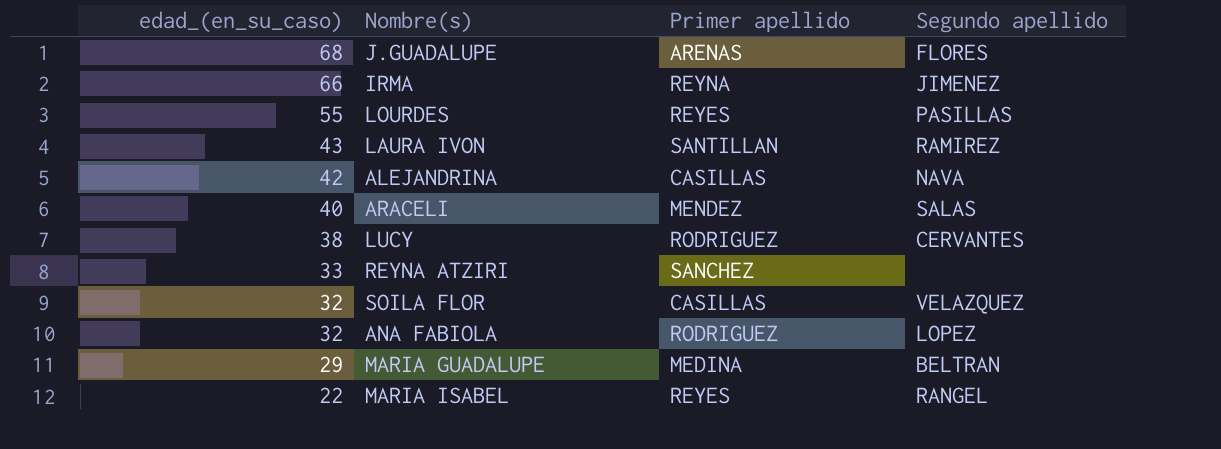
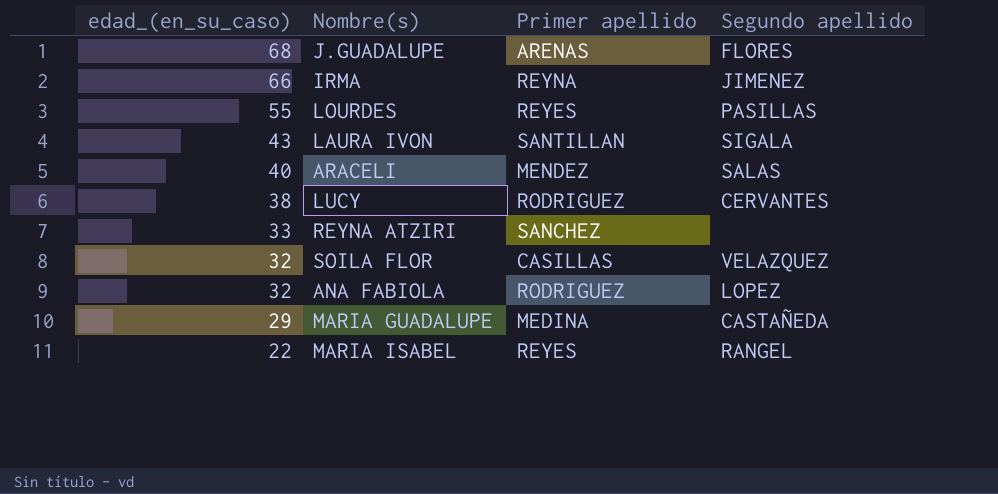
row ALEJANDRINA: 42 | CASILLAS | NAVA -> none
LAURA IVON | Segundo apellido: RAMIREZ -> SIGALA
MARIA GUADALUPE | Segundo apellido: BELTRAN -> CASTAÑEDA

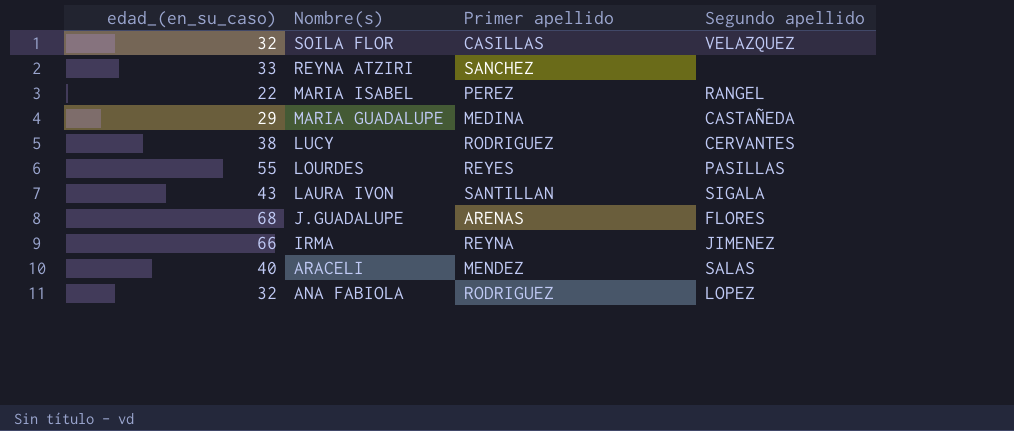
row order: edad_(en_su_caso) descending -> Nombre(s) descending
MARIA ISABEL | Primer apellido: REYES -> PEREZ

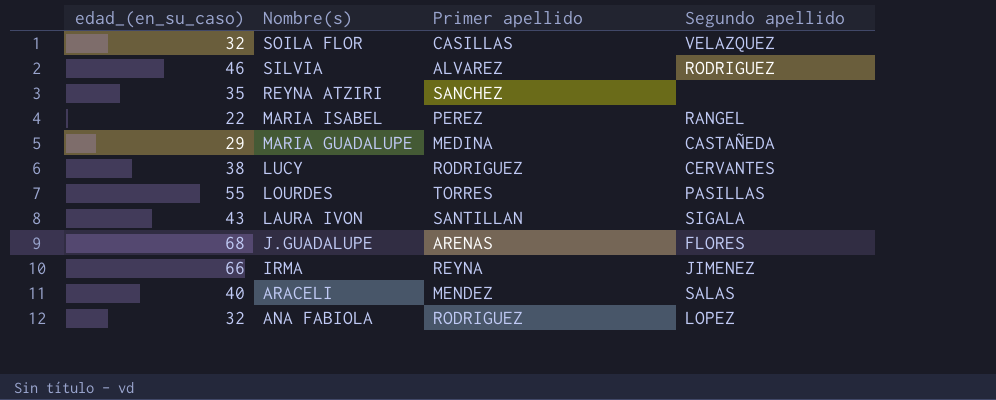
row SILVIA: none -> 46 | ALVAREZ | RODRIGUEZ
REYNA ATZIRI | edad_(en_su_caso): 33 -> 35
LOURDES | Primer apellido: REYES -> TORRES

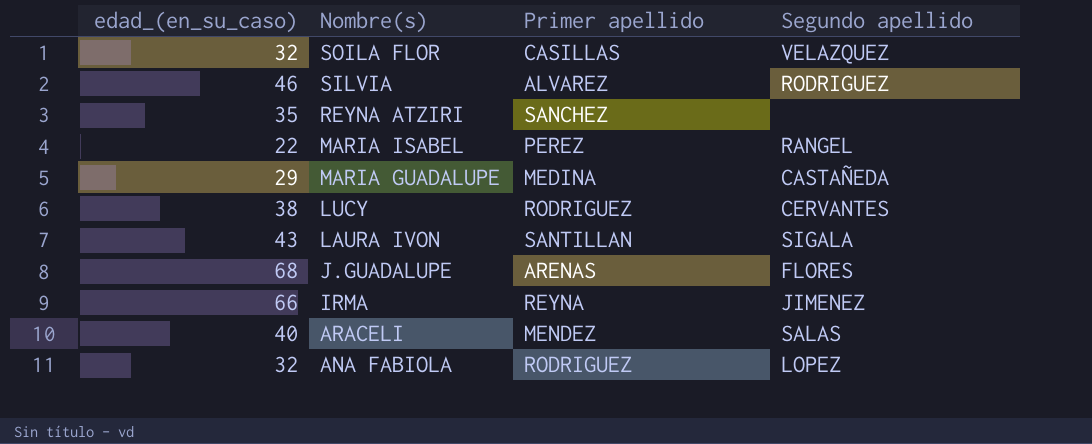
row LOURDES: 55 | TORRES | PASILLAS -> none

